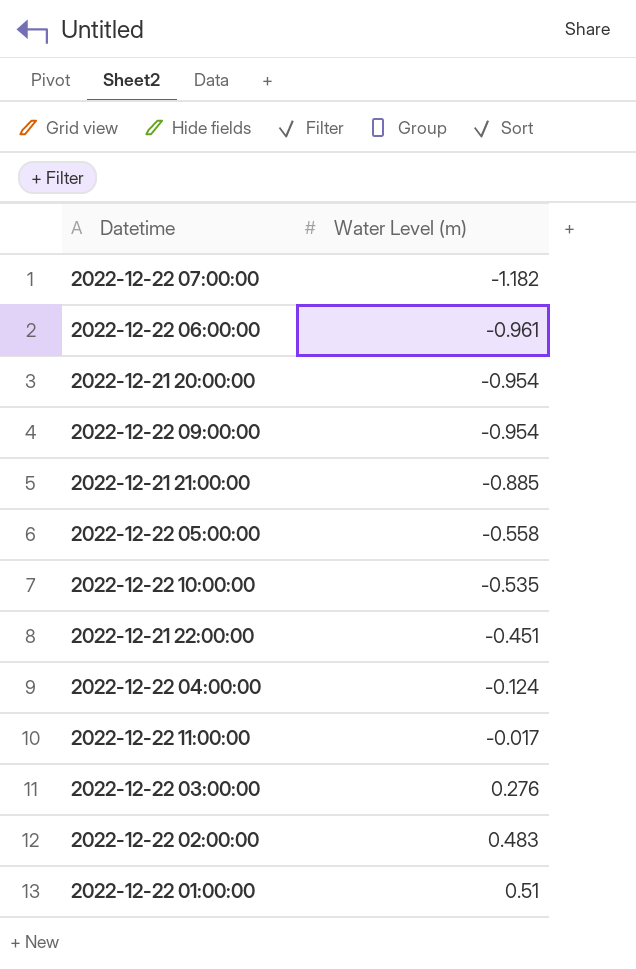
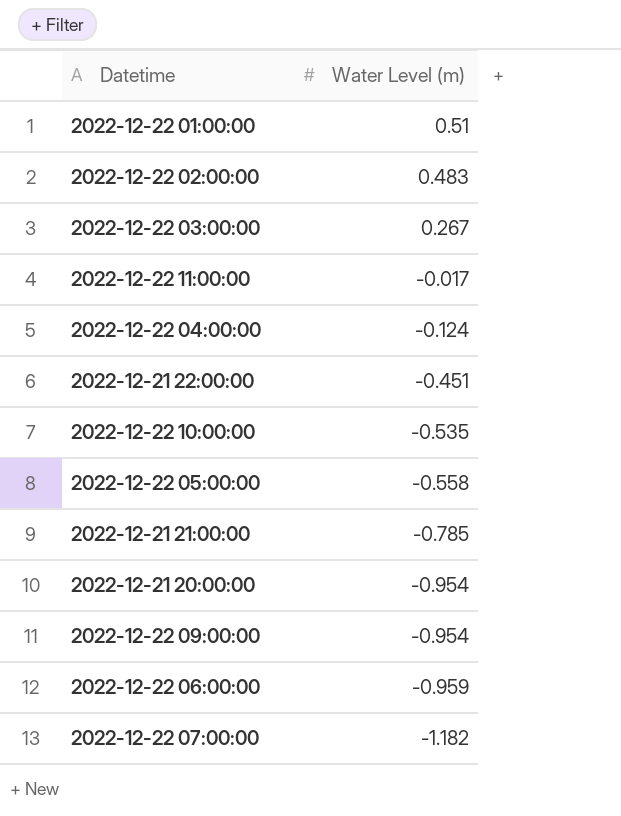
row order: Water Level (m) ascending -> Water Level (m) descending
2022-12-22 03:00:00 | Water Level (m): 0.276 -> 0.267
2022-12-21 21:00:00 | Water Level (m): -0.885 -> -0.785
2022-12-22 06:00:00 | Water Level (m): -0.961 -> -0.959

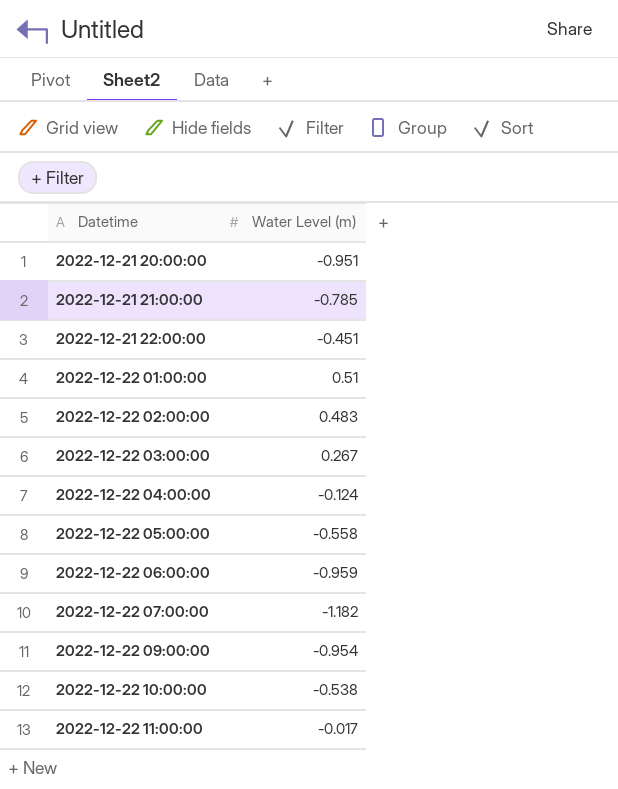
row order: Water Level (m) descending -> Datetime ascending
2022-12-21 20:00:00 | Water Level (m): -0.954 -> -0.951
2022-12-22 10:00:00 | Water Level (m): -0.535 -> -0.538

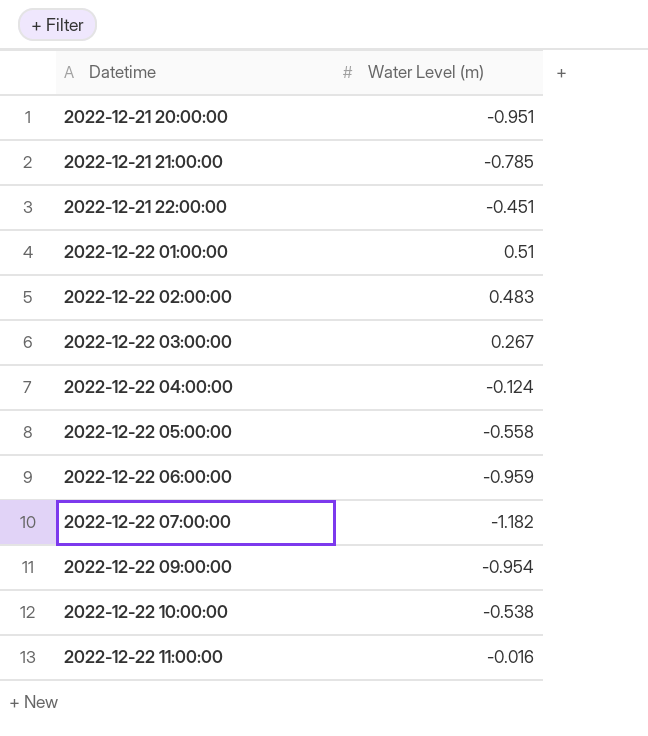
2022-12-22 11:00:00 | Water Level (m): -0.017 -> -0.016

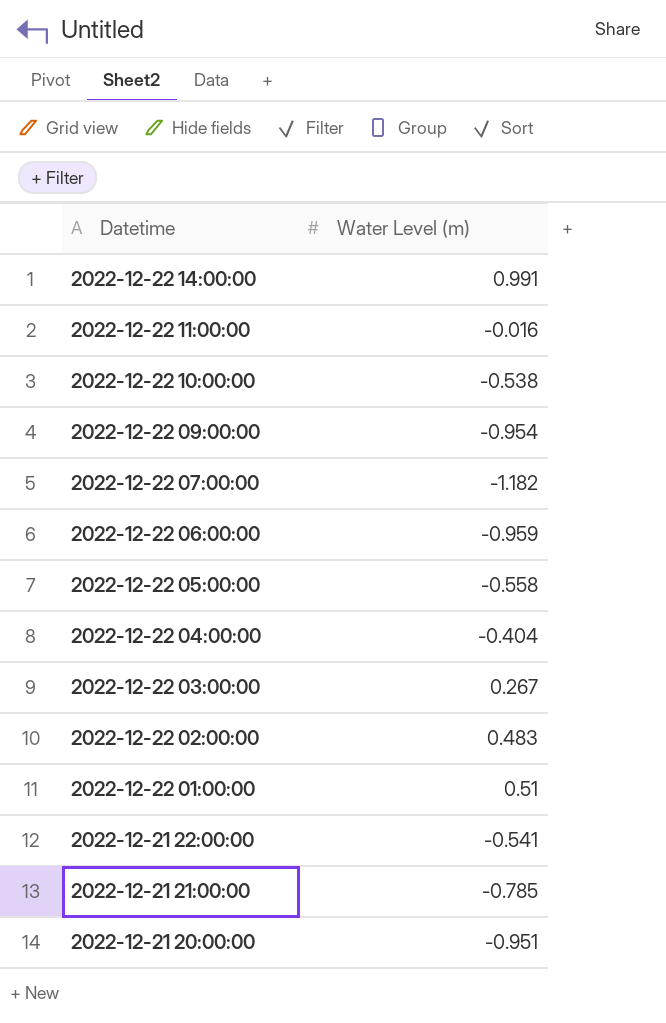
row order: Datetime ascending -> Datetime descending
row 2022-12-22 14:00:00: none -> 0.991
2022-12-22 04:00:00 | Water Level (m): -0.124 -> -0.404
2022-12-21 22:00:00 | Water Level (m): -0.451 -> -0.541

